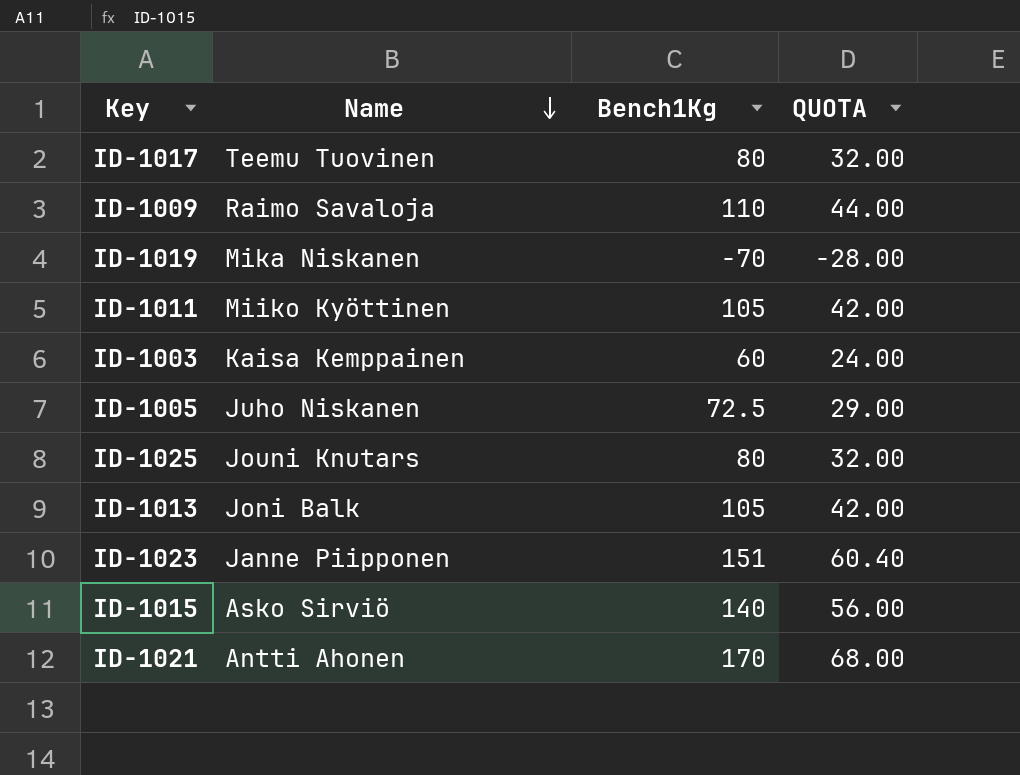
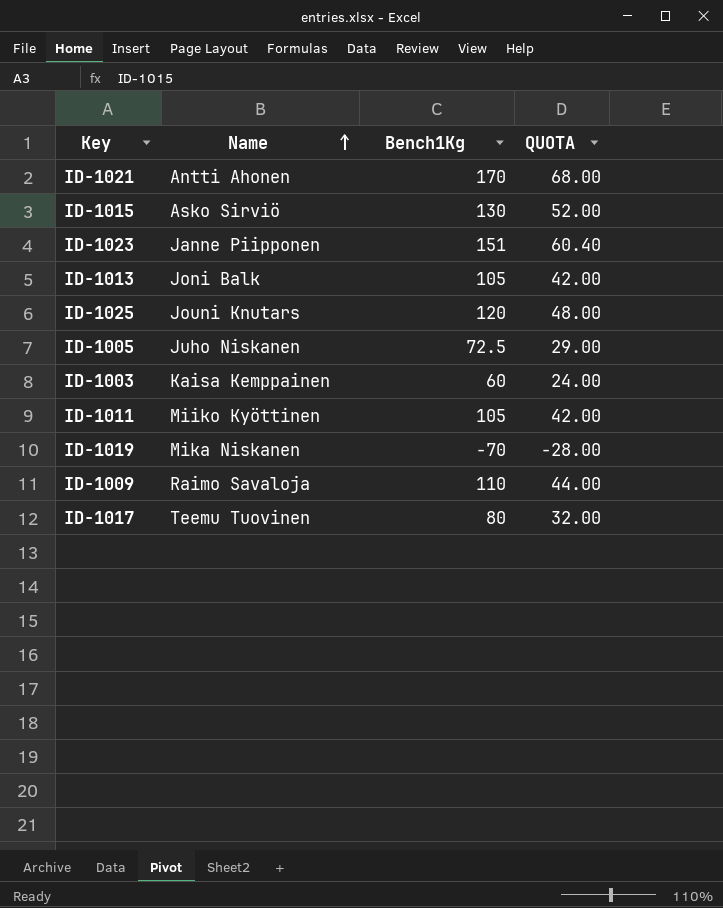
row order: Name descending -> Name ascending
ID-1015 | Bench1Kg: 140 -> 130
ID-1015 | QUOTA: 56.00 -> 52.00
ID-1025 | Bench1Kg: 80 -> 120
ID-1025 | QUOTA: 32.00 -> 48.00

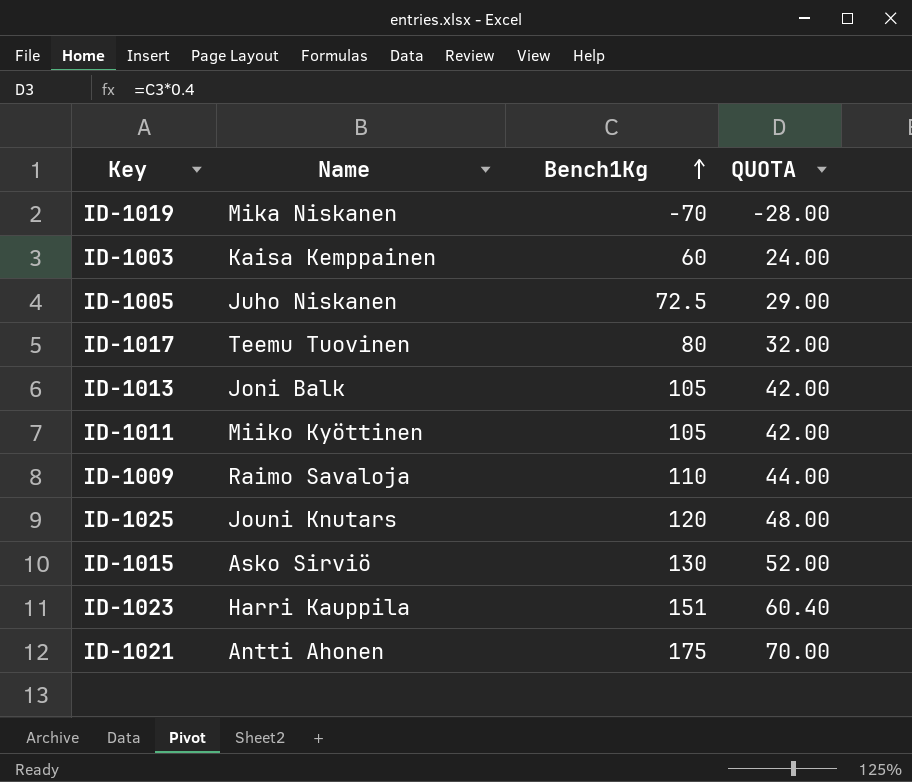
row order: Name ascending -> Bench1Kg ascending
ID-1023 | Name: Janne Piipponen -> Harri Kauppila
ID-1021 | Bench1Kg: 170 -> 175
ID-1021 | QUOTA: 68.00 -> 70.00

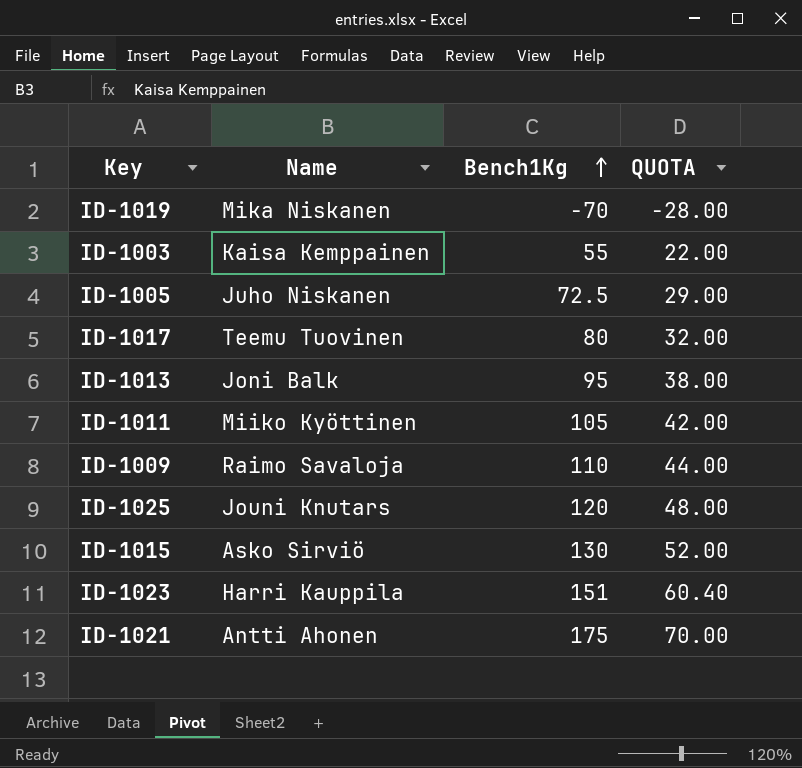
ID-1003 | Bench1Kg: 60 -> 55
ID-1003 | QUOTA: 24.00 -> 22.00
ID-1013 | Bench1Kg: 105 -> 95
ID-1013 | QUOTA: 42.00 -> 38.00

